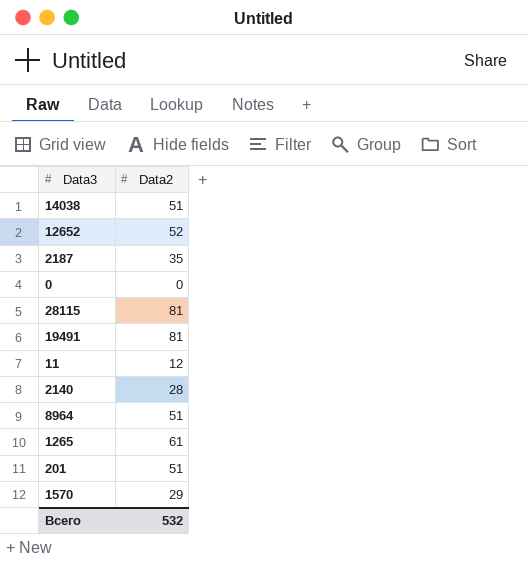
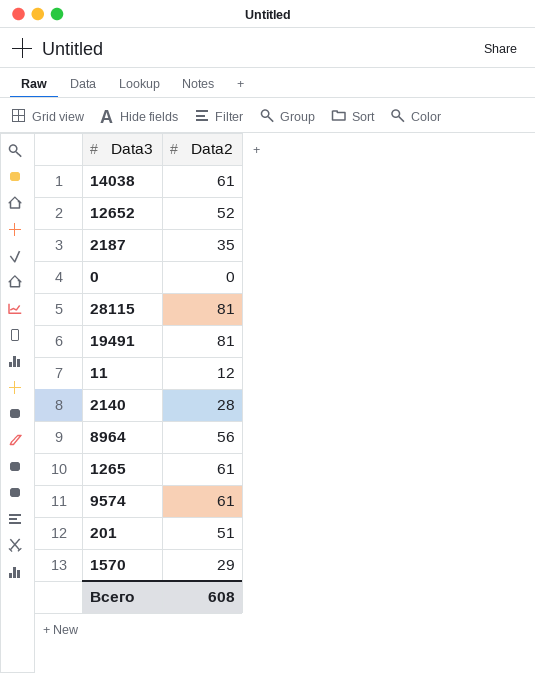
14038 | Data2: 51 -> 61
8964 | Data2: 51 -> 56
row 9574: none -> 61
Всего | Data2: 532 -> 608

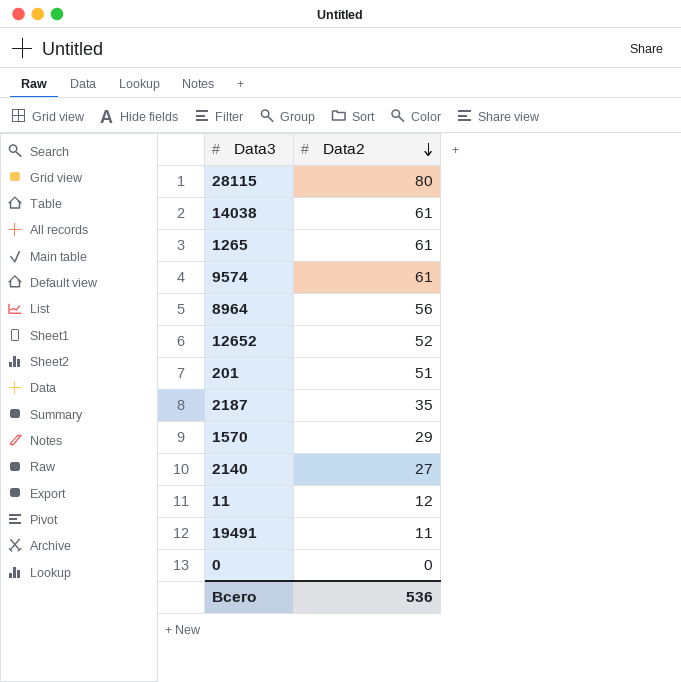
row order: none -> Data2 descending
28115 | Data2: 81 -> 80
2140 | Data2: 28 -> 27
19491 | Data2: 81 -> 11
Всего | Data2: 608 -> 536

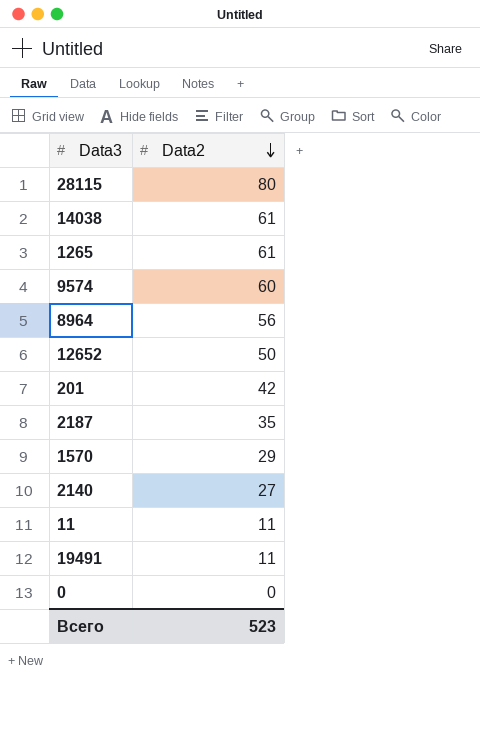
9574 | Data2: 61 -> 60
12652 | Data2: 52 -> 50
201 | Data2: 51 -> 42
11 | Data2: 12 -> 11
Всего | Data2: 536 -> 523

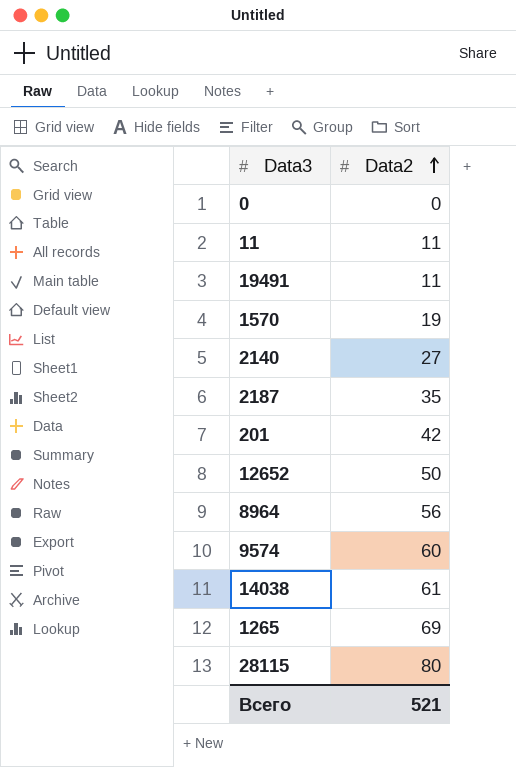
row order: Data2 descending -> Data2 ascending
1570 | Data2: 29 -> 19
1265 | Data2: 61 -> 69
Всего | Data2: 523 -> 521

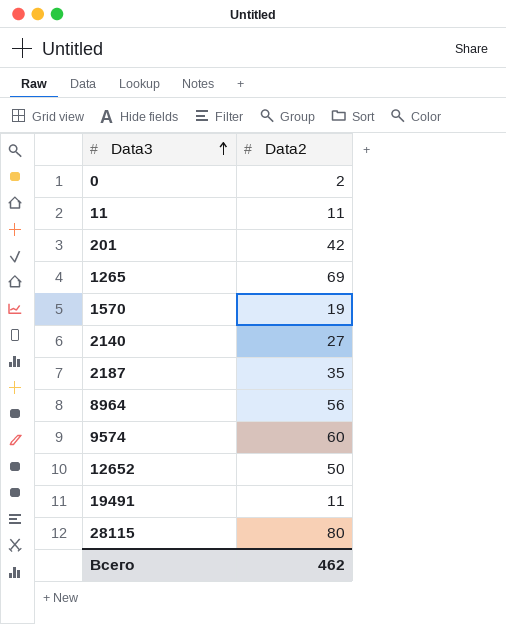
row order: Data2 ascending -> Data3 ascending
row 14038: 61 -> none
0 | Data2: 0 -> 2
Всего | Data2: 521 -> 462

